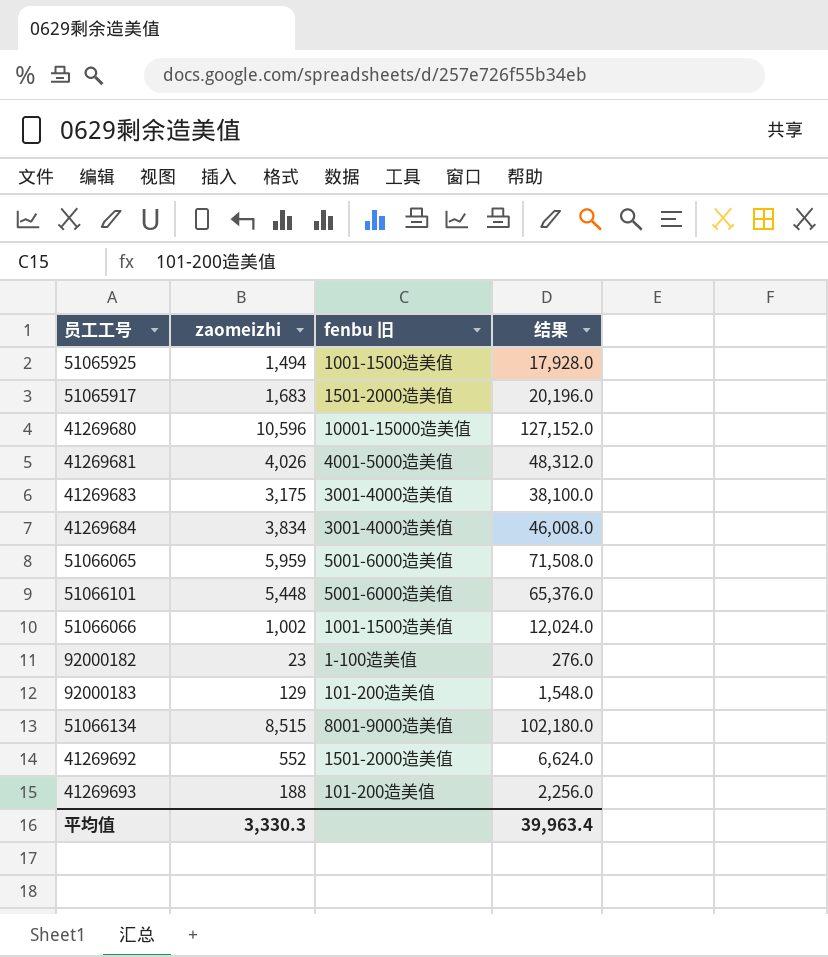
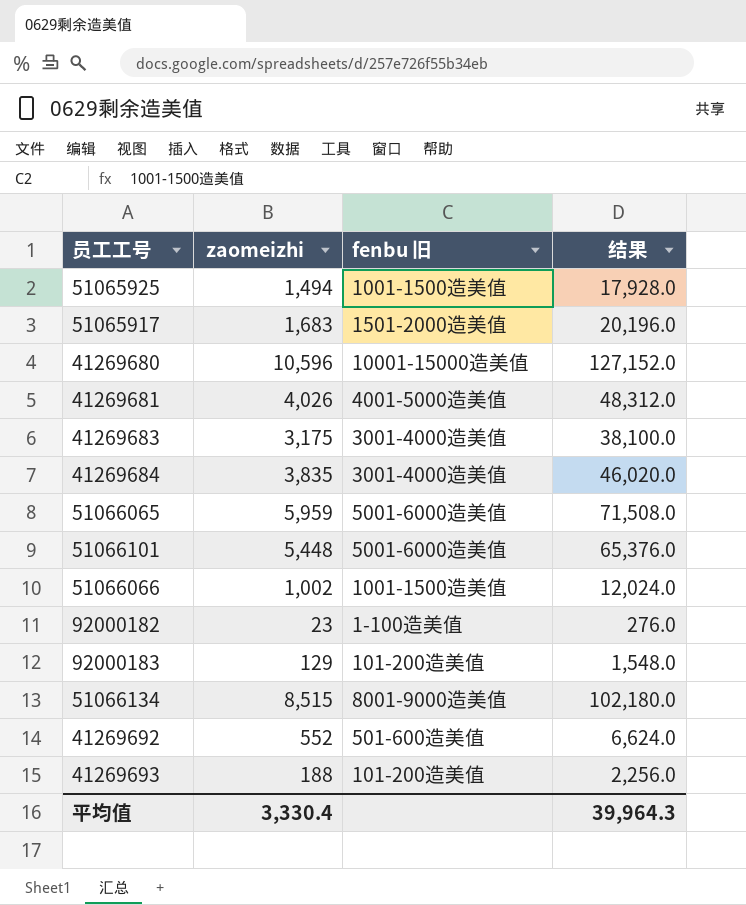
41269684 | zaomeizhi: 3,834 -> 3,835
41269684 | 结果: 46,008.0 -> 46,020.0
41269692 | fenbu 旧: 1501-2000造美值 -> 501-600造美值
平均值 | zaomeizhi: 3,330.3 -> 3,330.4
平均值 | 结果: 39,963.4 -> 39,964.3

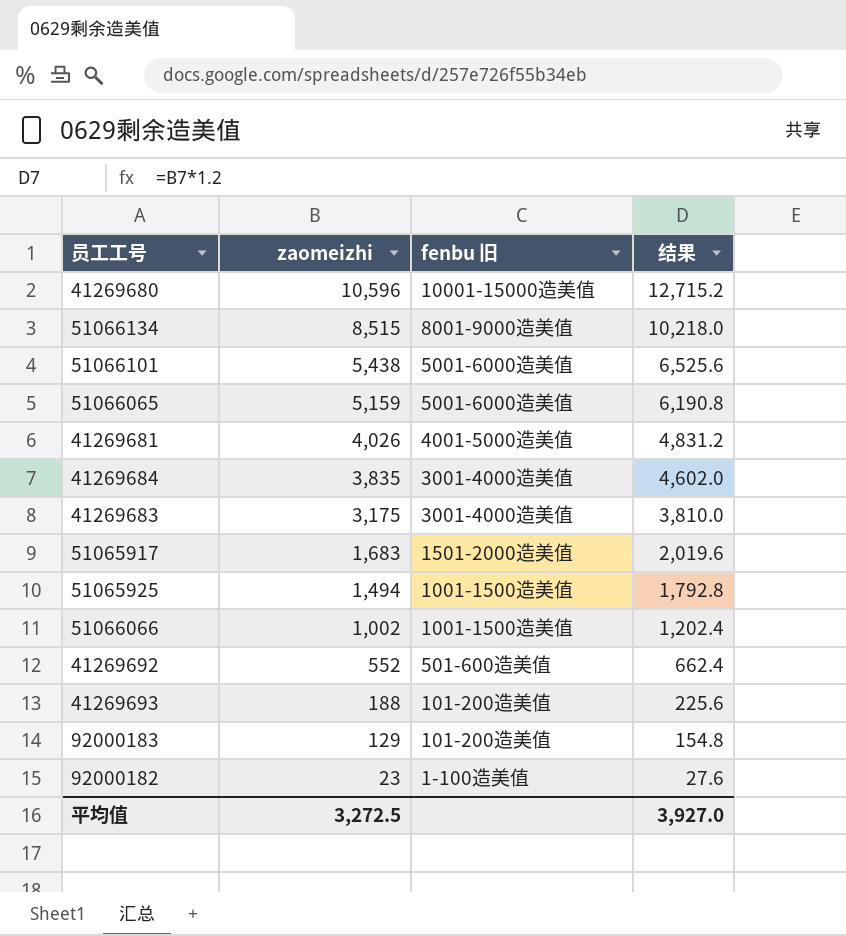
row order: none -> zaomeizhi descending
column 结果 | formula: [zaomeizhi] * 12 -> [zaomeizhi] * 1.2
51066101 | zaomeizhi: 5,448 -> 5,438
51066065 | zaomeizhi: 5,959 -> 5,159
平均值 | zaomeizhi: 3,330.4 -> 3,272.5
平均值 | 结果: 39,964.3 -> 3,927.0

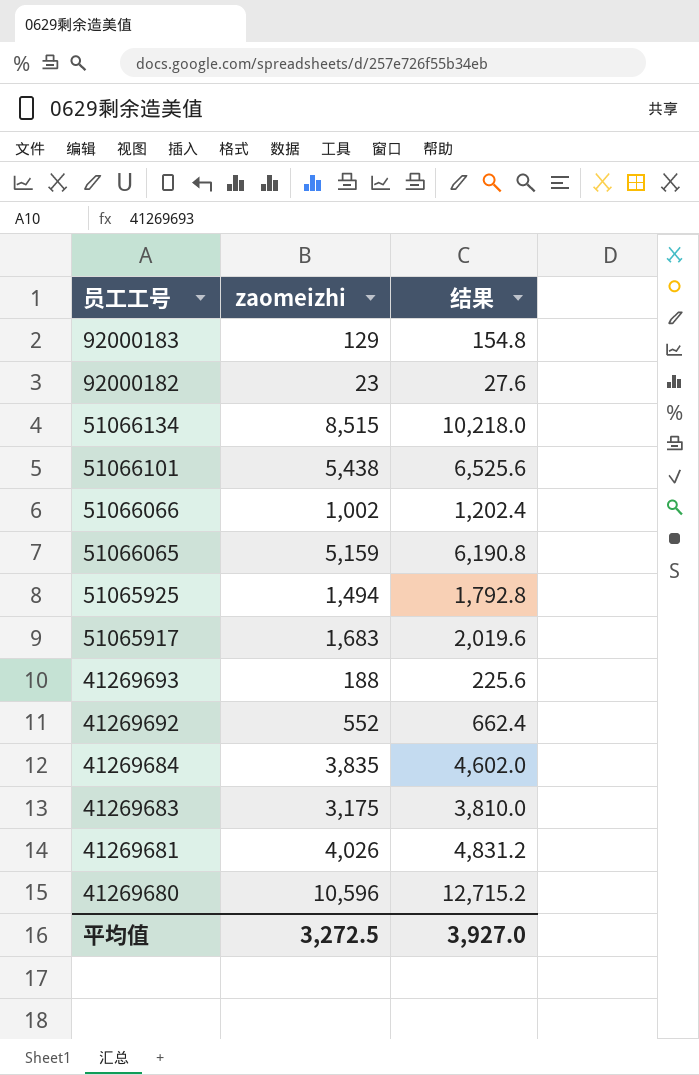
row order: zaomeizhi descending -> 员工工号 descending
column fenbu 旧 | position: 3 -> none

